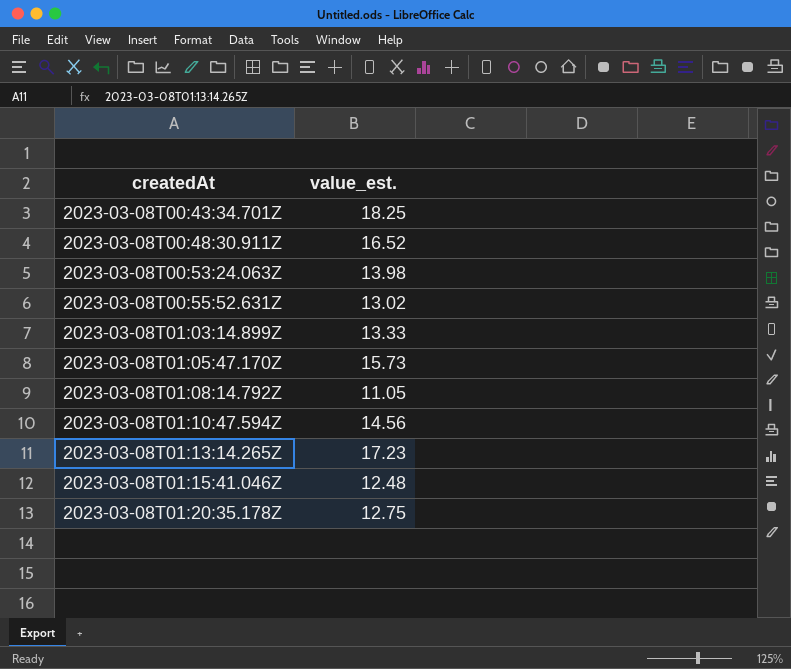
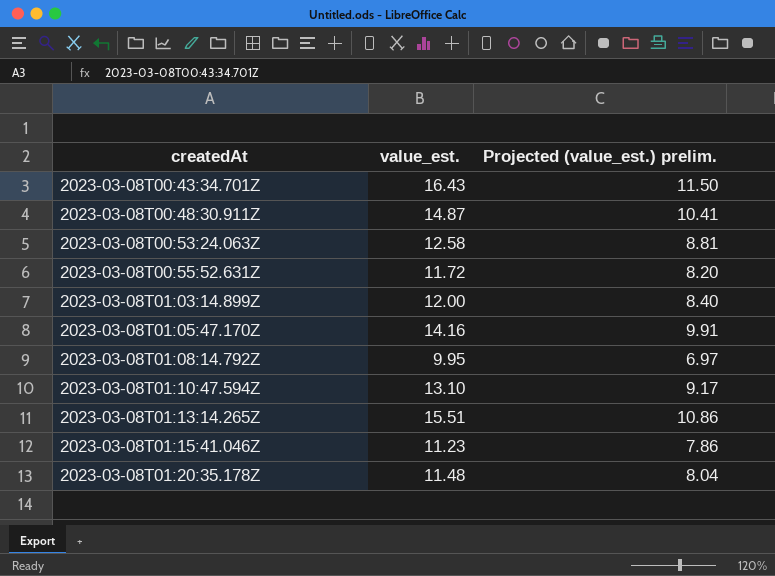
column Projected (value_est.) prelim. | formula: none -> [value_est.] * 0.7
2023-03-08T00:43:34.701Z | value_est.: 18.25 -> 16.43
2023-03-08T00:48:30.911Z | value_est.: 16.52 -> 14.87
2023-03-08T00:53:24.063Z | value_est.: 13.98 -> 12.58
2023-03-08T00:55:52.631Z | value_est.: 13.02 -> 11.72
2023-03-08T01:03:14.899Z | value_est.: 13.33 -> 12.00
2023-03-08T01:05:47.170Z | value_est.: 15.73 -> 14.16
2023-03-08T01:08:14.792Z | value_est.: 11.05 -> 9.95
2023-03-08T01:10:47.594Z | value_est.: 14.56 -> 13.10
2023-03-08T01:13:14.265Z | value_est.: 17.23 -> 15.51
2023-03-08T01:15:41.046Z | value_est.: 12.48 -> 11.23
2023-03-08T01:20:35.178Z | value_est.: 12.75 -> 11.48

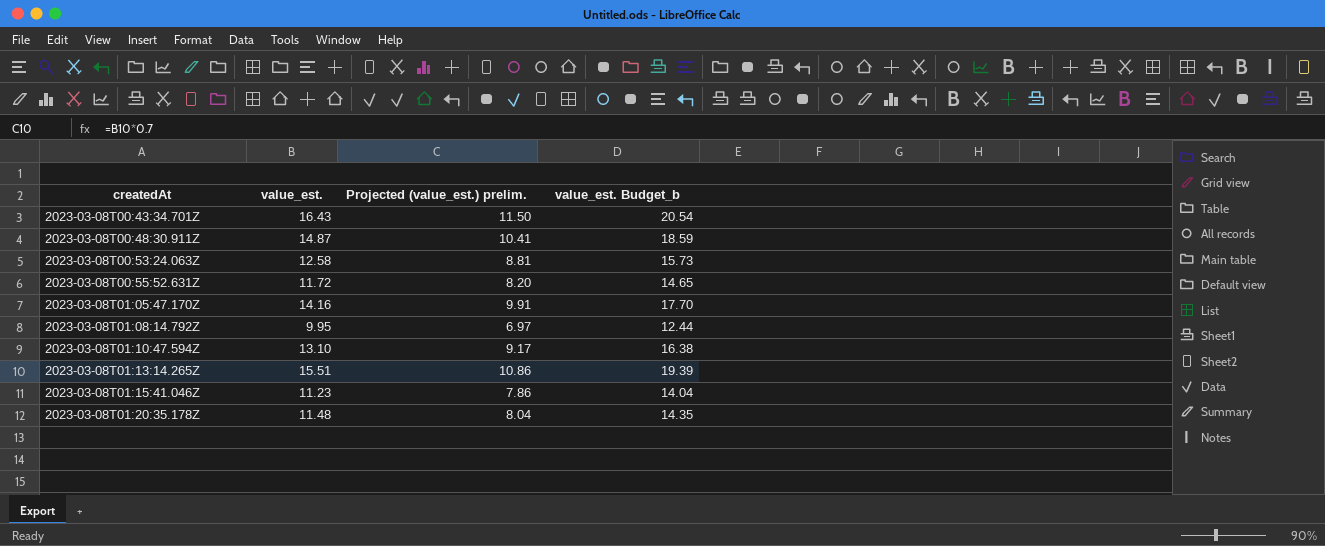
column value_est. Budget_b | formula: none -> [value_est.] * 1.25
row 2023-03-08T01:03:14.899Z: 12.00 | 8.40 -> none

